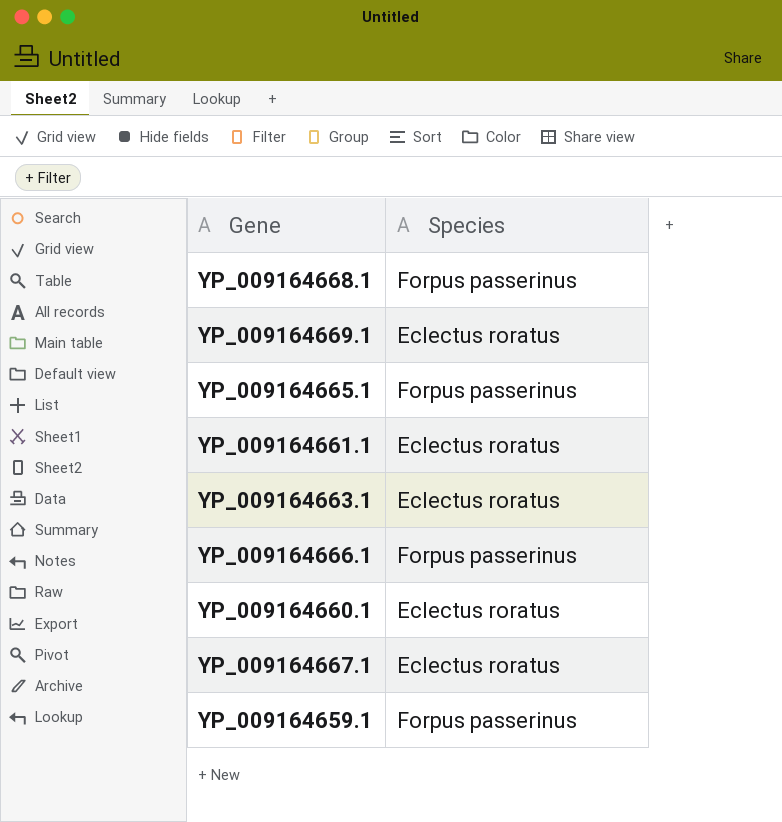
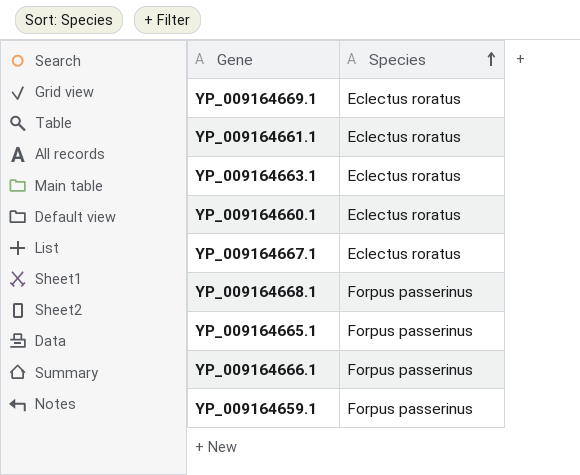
row order: none -> Species ascending

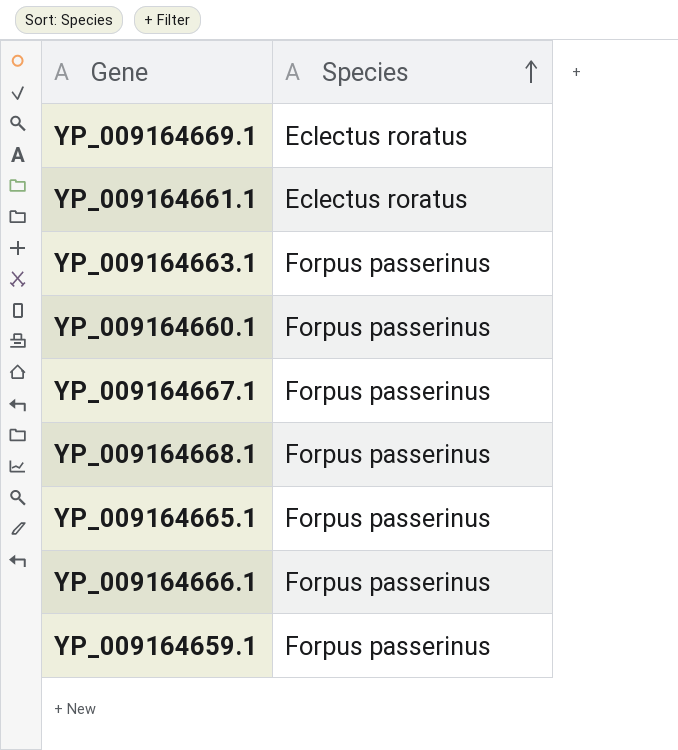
YP_009164663.1 | Species: Eclectus roratus -> Forpus passerinus
YP_009164660.1 | Species: Eclectus roratus -> Forpus passerinus
YP_009164667.1 | Species: Eclectus roratus -> Forpus passerinus

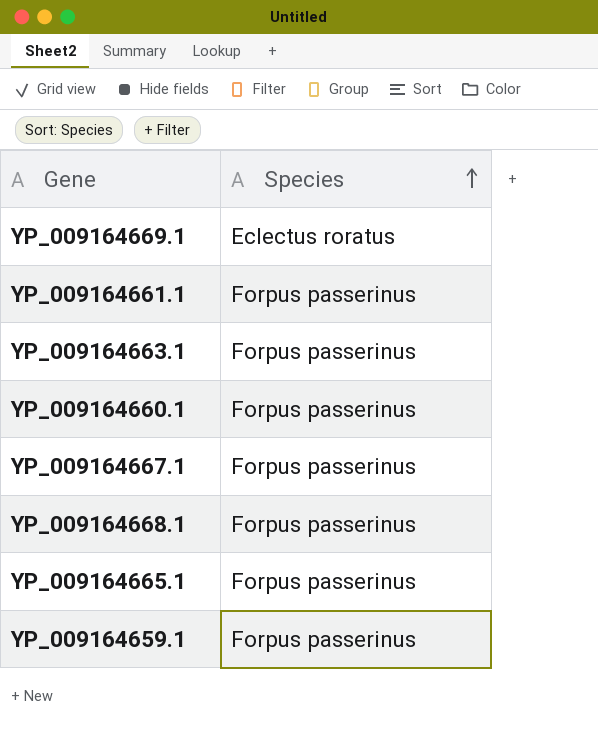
row YP_009164666.1: Forpus passerinus -> none
YP_009164661.1 | Species: Eclectus roratus -> Forpus passerinus

